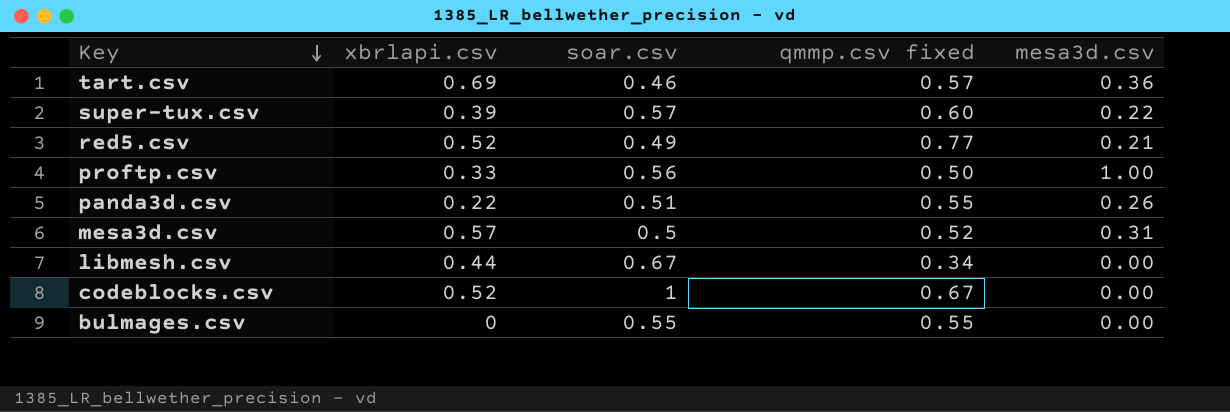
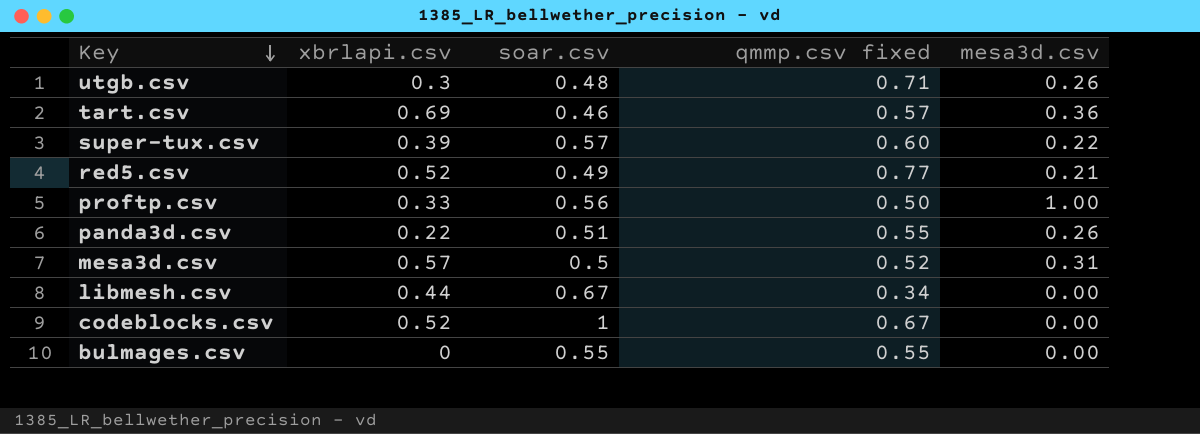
row utgb.csv: none -> 0.3 | 0.48 | 0.71 | 0.26

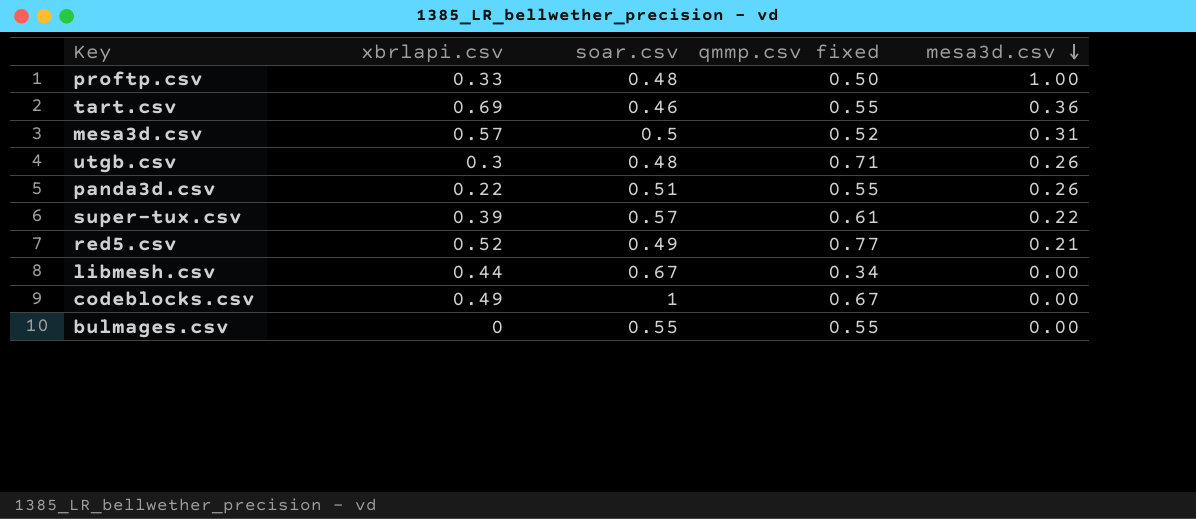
row order: Key descending -> mesa3d.csv descending
proftp.csv | soar.csv: 0.56 -> 0.48
tart.csv | qmmp.csv fixed: 0.57 -> 0.55
super-tux.csv | qmmp.csv fixed: 0.60 -> 0.61
codeblocks.csv | xbrlapi.csv: 0.52 -> 0.49

